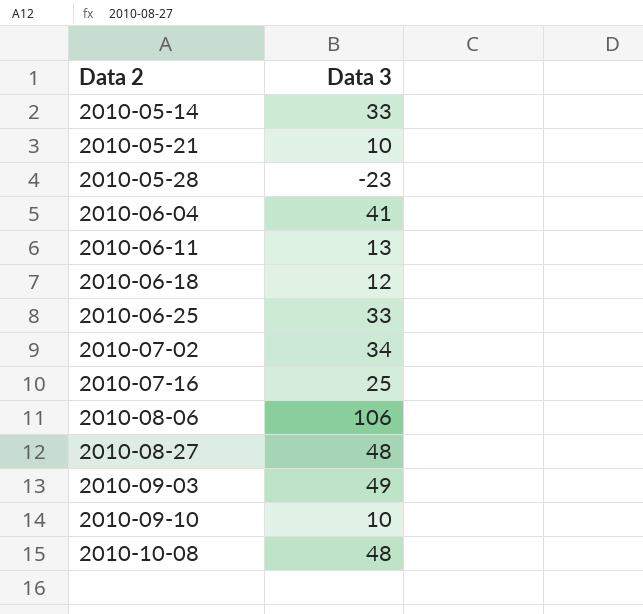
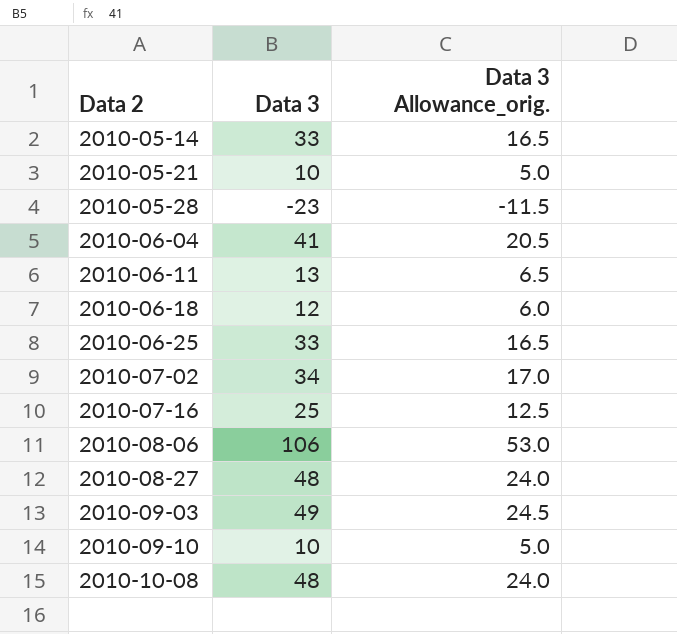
column Data 3 Allowance_orig. | formula: none -> [Data 3] * 0.5

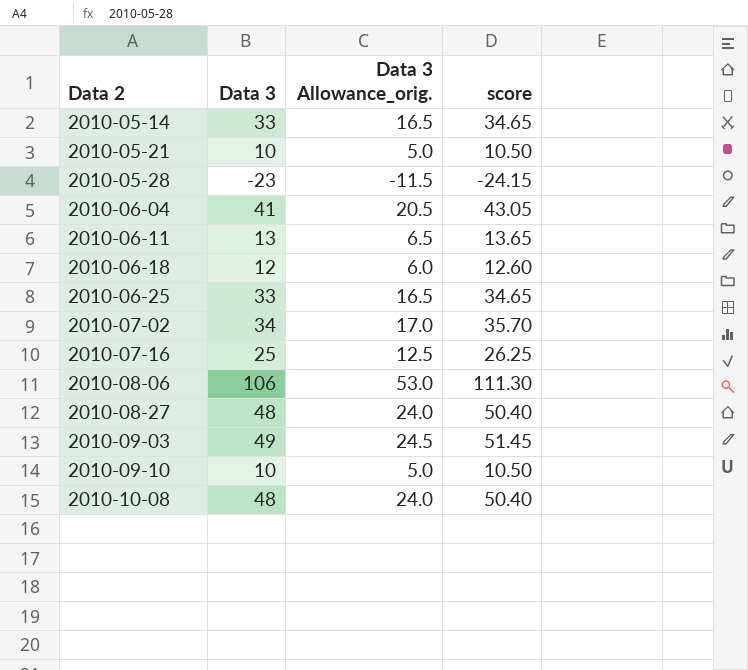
column score | formula: none -> [Data 3] * 1.05

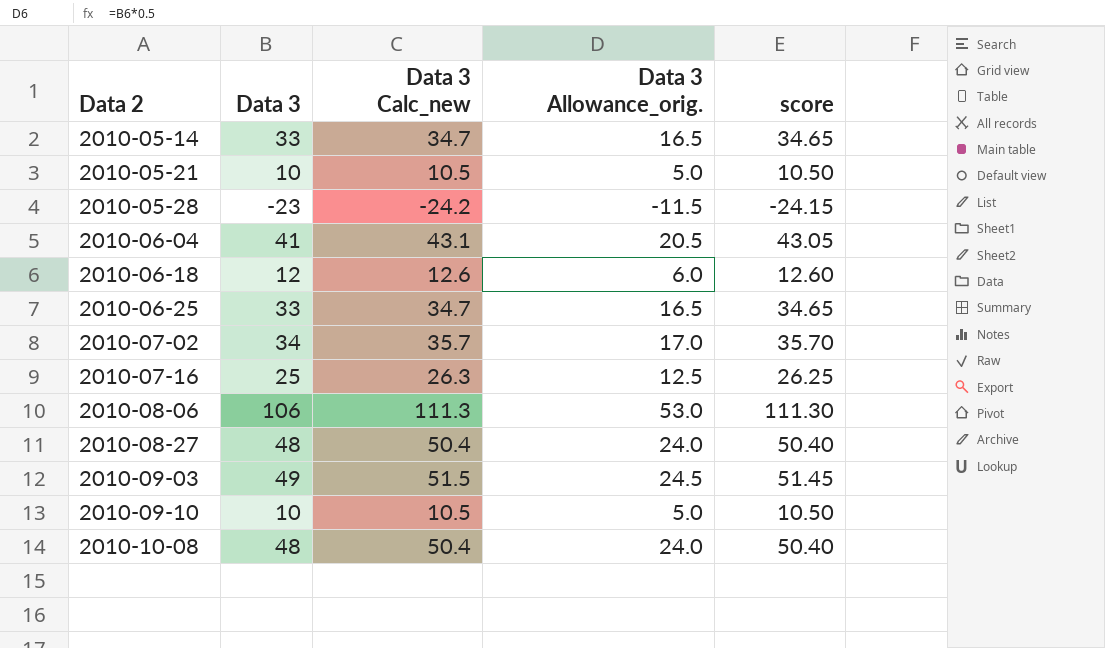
column Data 3 Calc_new | formula: none -> [Data 3] * 1.05
row 2010-06-11: 13 | 6.5 | 13.65 -> none

